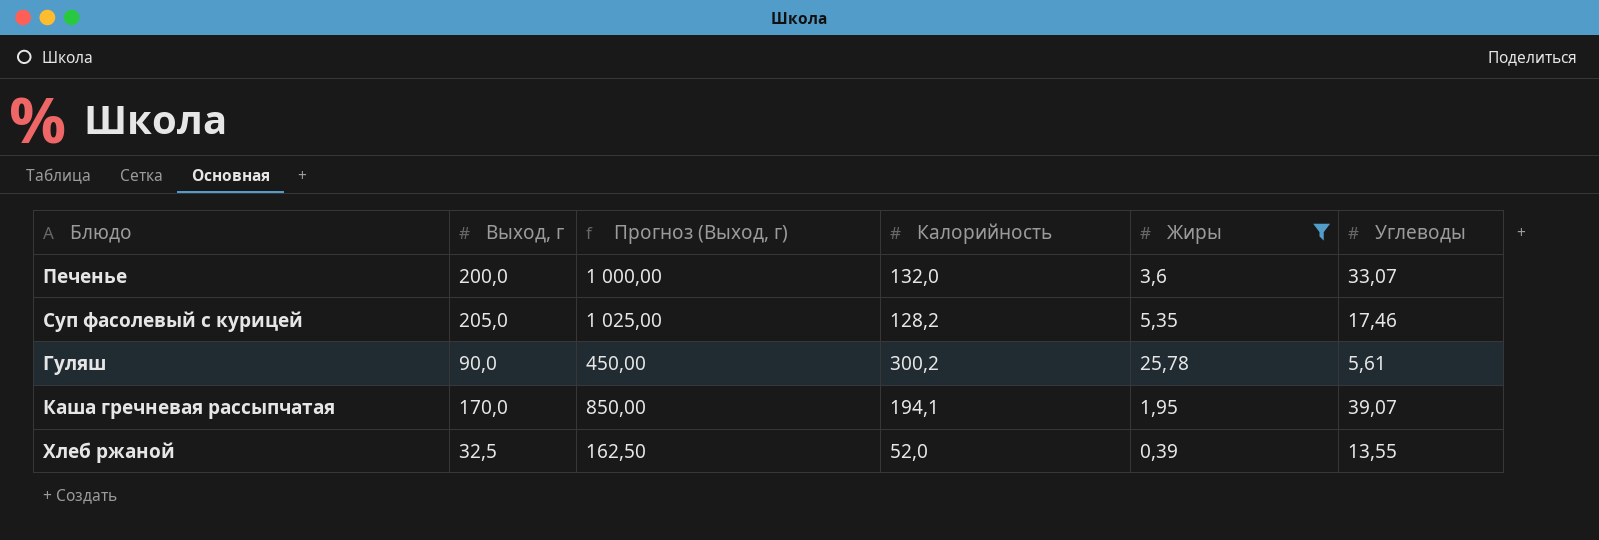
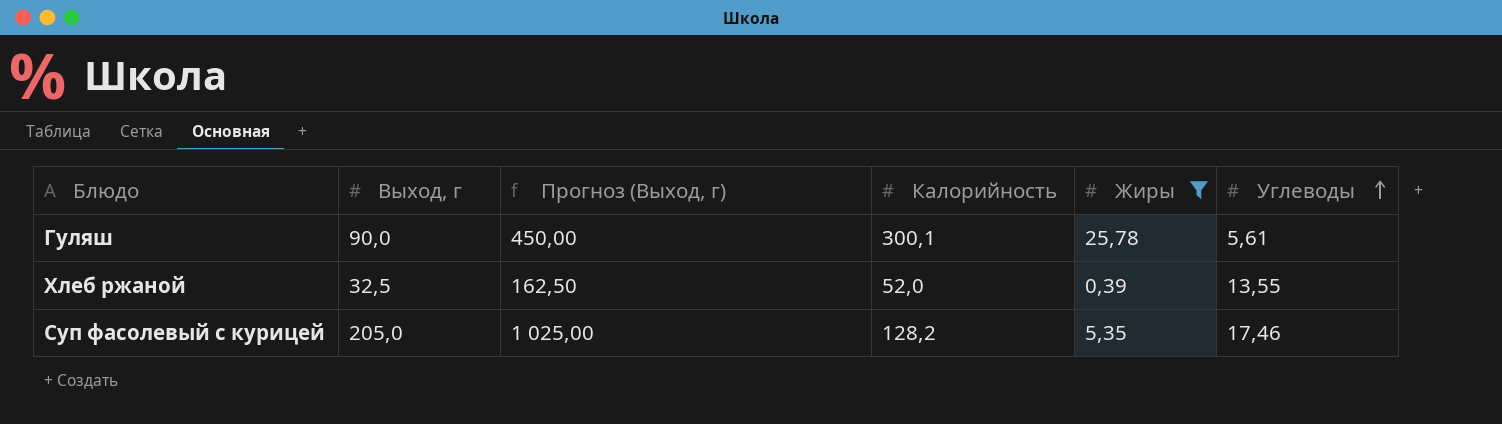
row order: none -> Углеводы ascending
row Печенье: 200,0 | 1 000,00 | 132,0 | 3,6 | 33,07 -> none
row Каша гречневая рассыпчатая: 170,0 | 850,00 | 194,1 | 1,95 | 39,07 -> none
Гуляш | Калорийность: 300,2 -> 300,1

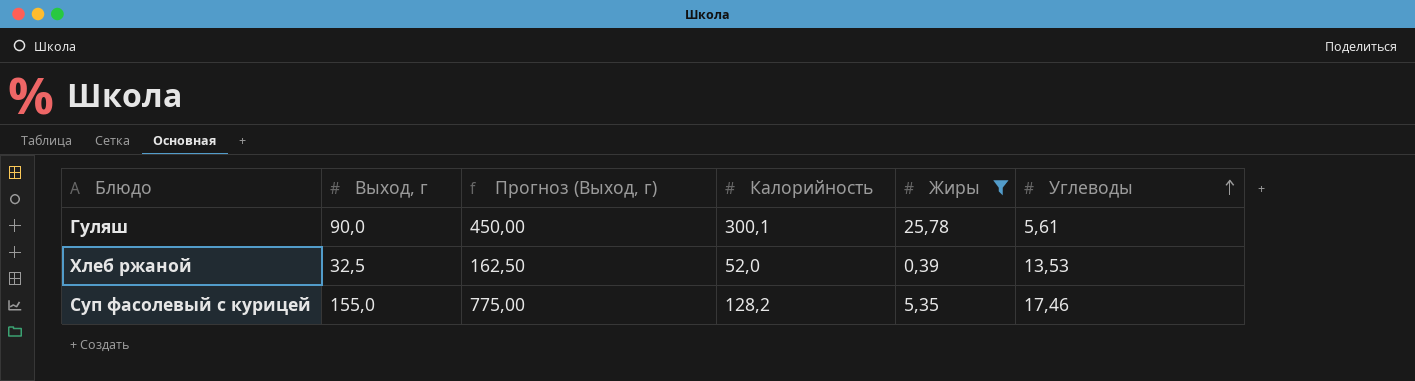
Хлеб ржаной | Углеводы: 13,55 -> 13,53
Суп фасолевый с курицей | Выход, г: 205,0 -> 155,0
Суп фасолевый с курицей | Прогноз (Выход, г): 1 025,00 -> 775,00

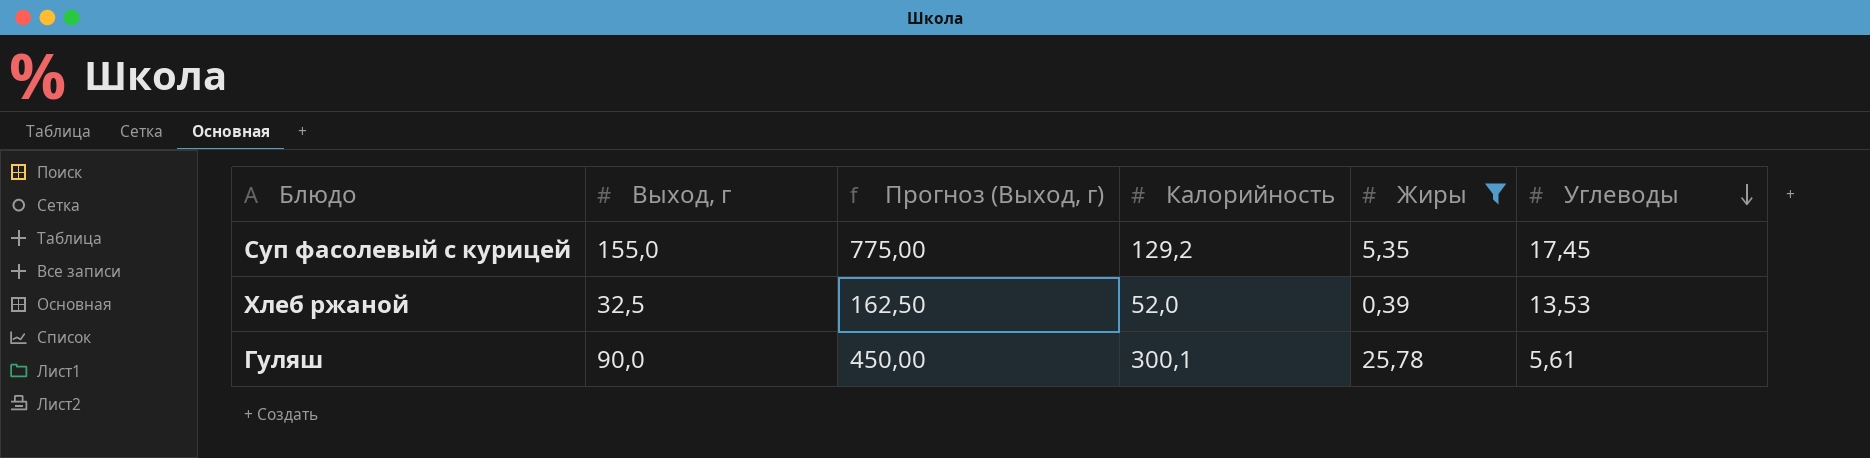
row order: Углеводы ascending -> Углеводы descending
Суп фасолевый с курицей | Калорийность: 128,2 -> 129,2
Суп фасолевый с курицей | Углеводы: 17,46 -> 17,45

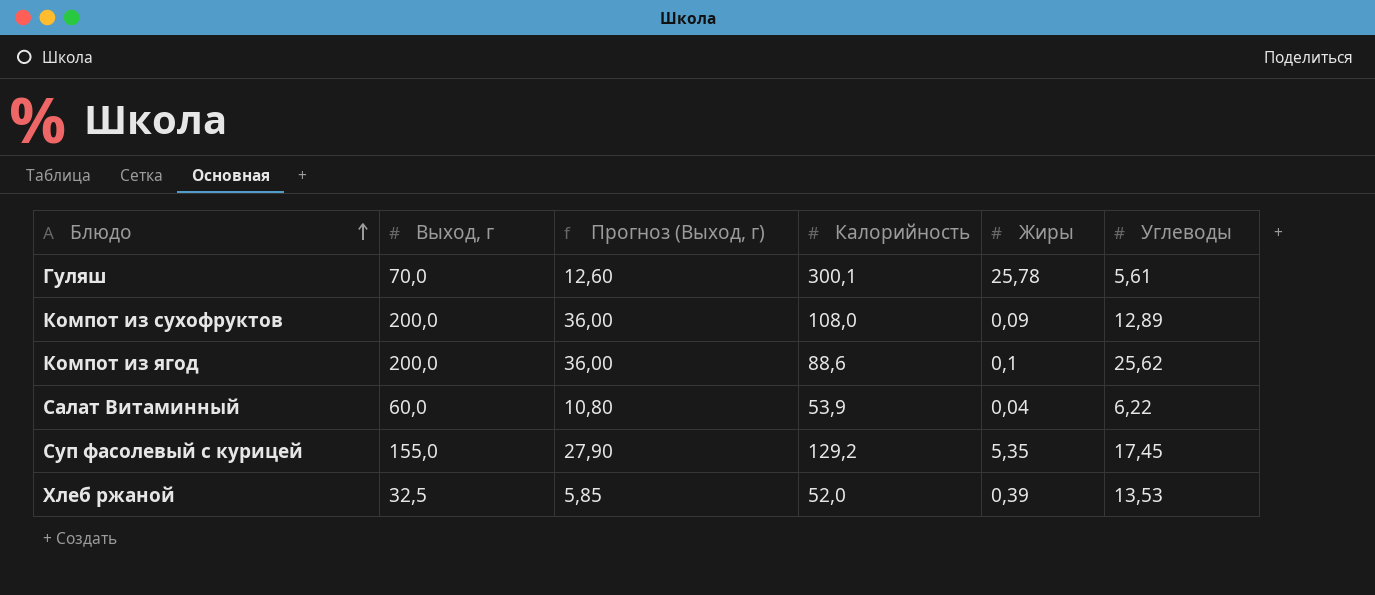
filter: Жиры >= 0,39 -> none
row order: Углеводы descending -> Блюдо ascending
column Прогноз (Выход, г) | formula: [Выход, г] * 5 -> [Выход, г] * 0,18
Гуляш | Выход, г: 90,0 -> 70,0

